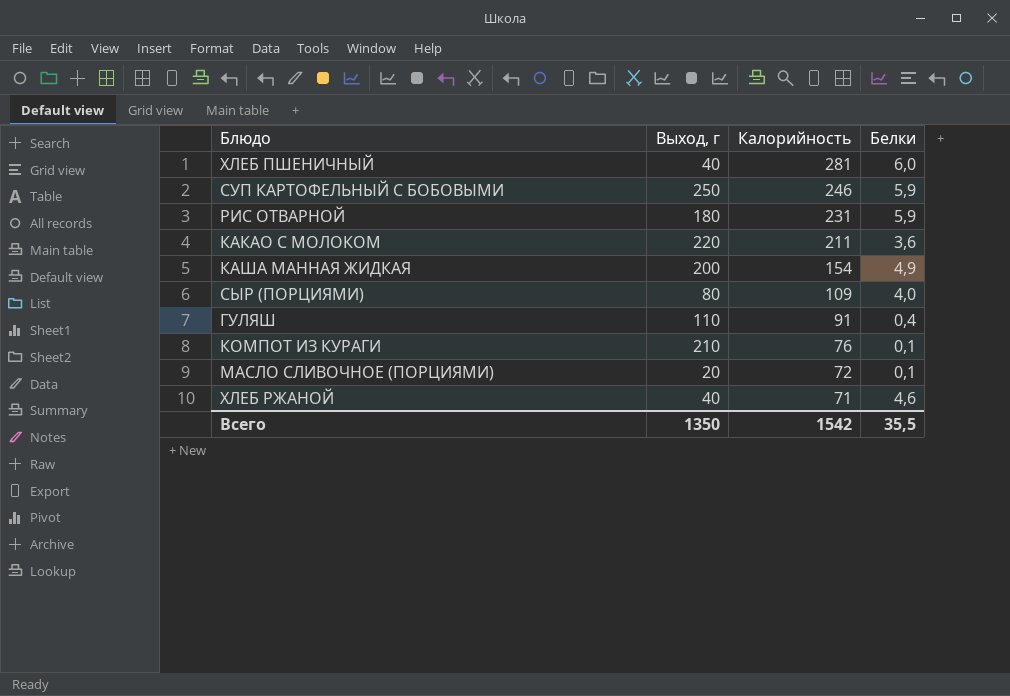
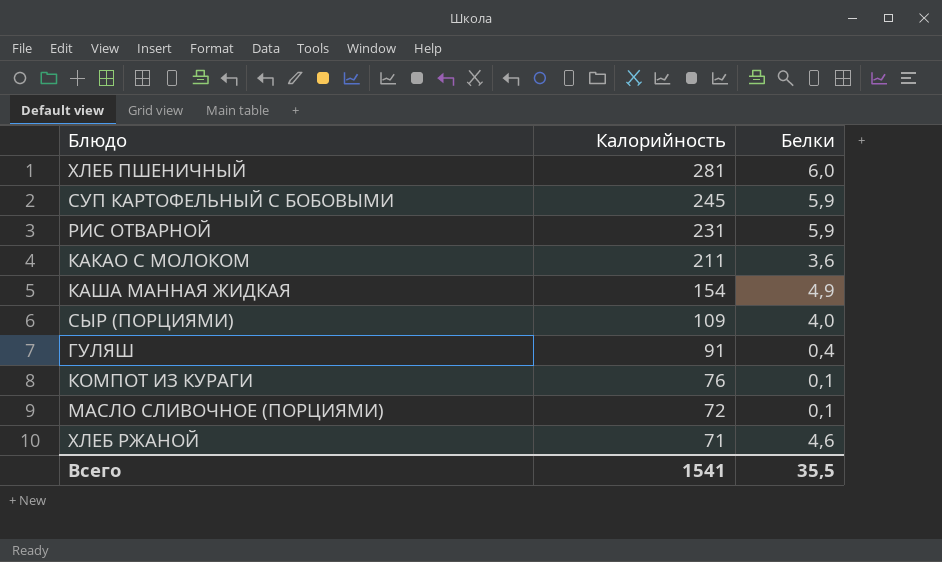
column Выход, г | position: 2 -> none
СУП КАРТОФЕЛЬНЫЙ С БОБОВЫМИ | Калорийность: 246 -> 245
Всего | Калорийность: 1542 -> 1541

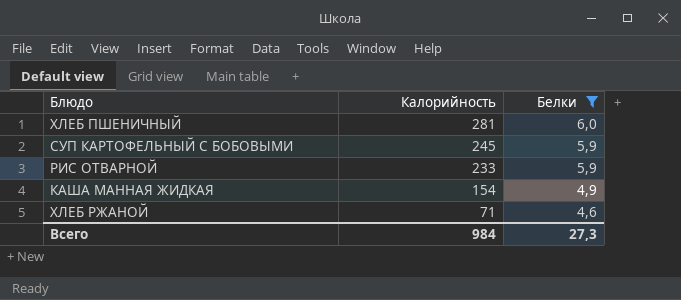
filter: none -> Белки >= 4,6
РИС ОТВАРНОЙ | Калорийность: 231 -> 233
Всего | Калорийность: 1541 -> 984
Всего | Белки: 35,5 -> 27,3

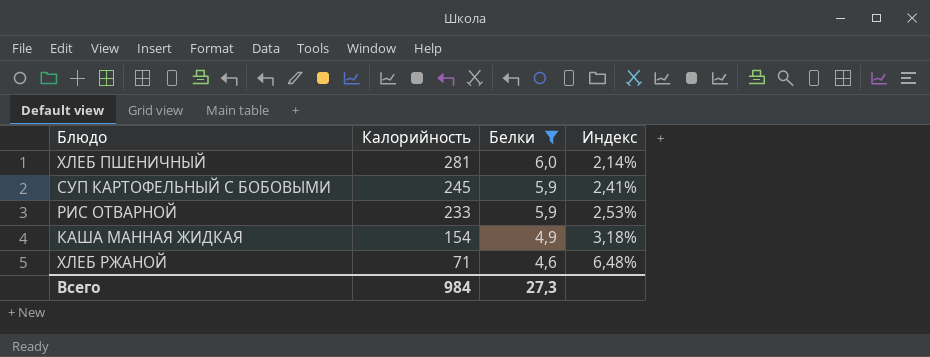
column Индекс | formula: none -> [Белки] / [Калорийность]

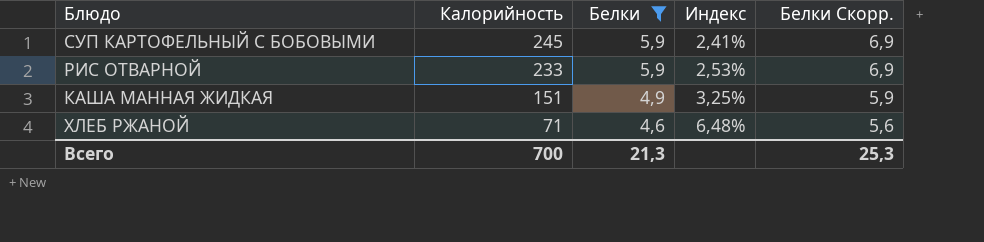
column Белки Скорр. | formula: none -> [Белки] + 1
row ХЛЕБ ПШЕНИЧНЫЙ: 281 | 6,0 | 2,14% -> none
КАША МАННАЯ ЖИДКАЯ | Калорийность: 154 -> 151
КАША МАННАЯ ЖИДКАЯ | Индекс: 3,18% -> 3,25%
Всего | Калорийность: 984 -> 700
Всего | Белки: 27,3 -> 21,3

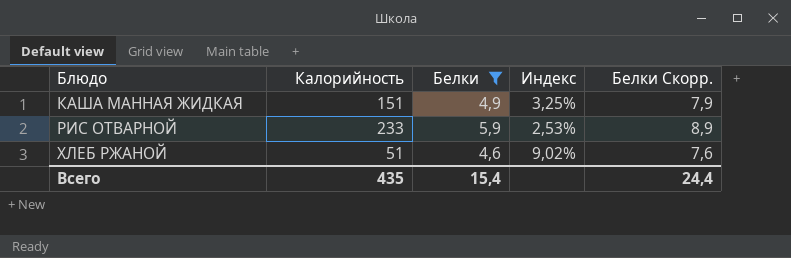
row order: Калорийность descending -> Блюдо ascending
column Белки Скорр. | formula: [Белки] + 1 -> [Белки] + 3
row СУП КАРТОФЕЛЬНЫЙ С БОБОВЫМИ: 245 | 5,9 | 2,41% | 6,9 -> none
ХЛЕБ РЖАНОЙ | Калорийность: 71 -> 51
ХЛЕБ РЖАНОЙ | Индекс: 6,48% -> 9,02%
Всего | Калорийность: 700 -> 435
Всего | Белки: 21,3 -> 15,4
Всего | Белки Скорр.: 25,3 -> 24,4

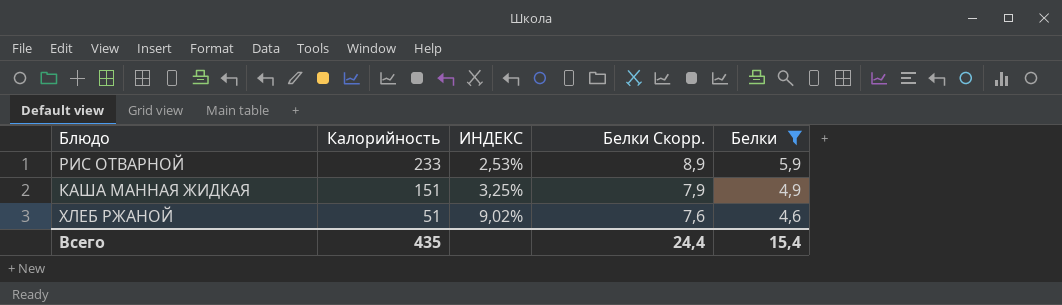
row order: Блюдо ascending -> Калорийность descending
column name: Индекс -> ИНДЕКС
column Белки | position: 3 -> 5

